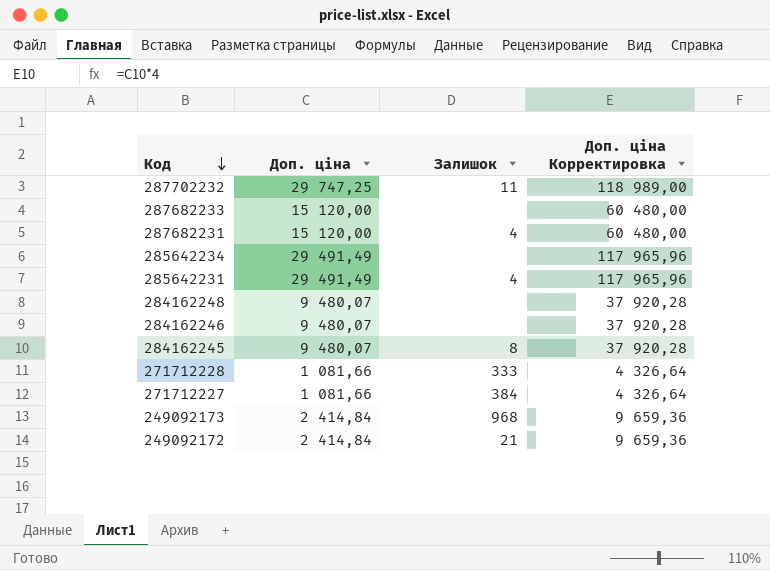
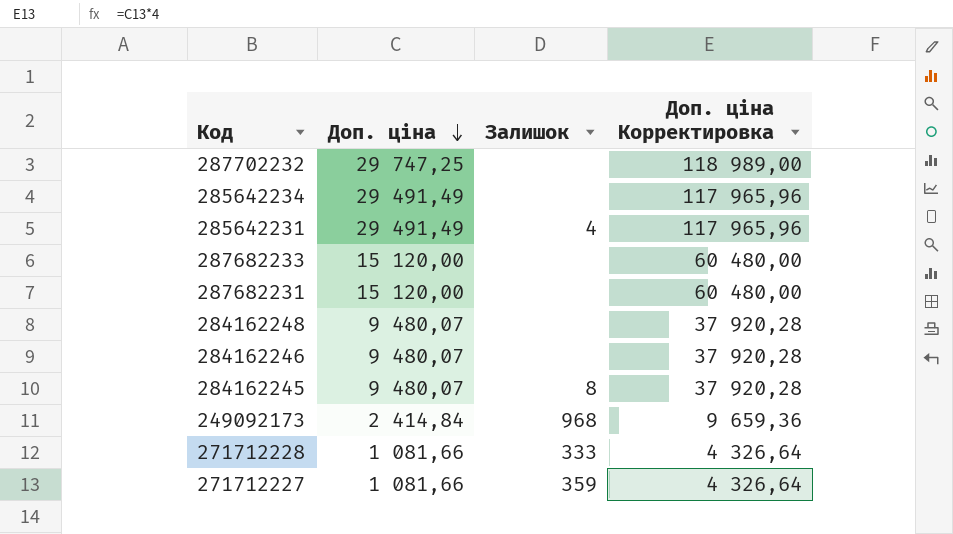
row order: Код descending -> Доп. ціна descending
row 249092172: 2 414,84 | 21 | 9 659,36 -> none
287702232 | Залишок: 11 -> none
287682231 | Залишок: 4 -> none
271712227 | Залишок: 384 -> 359

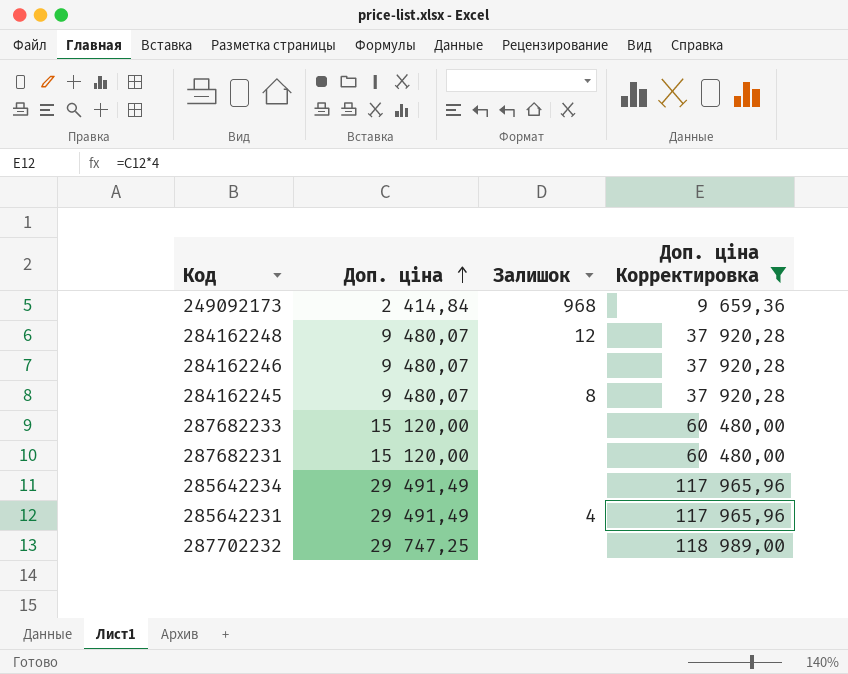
filter: none -> Доп. ціна Корректировка != 4 326,64
row order: Доп. ціна descending -> Доп. ціна ascending
284162248 | Залишок: none -> 12

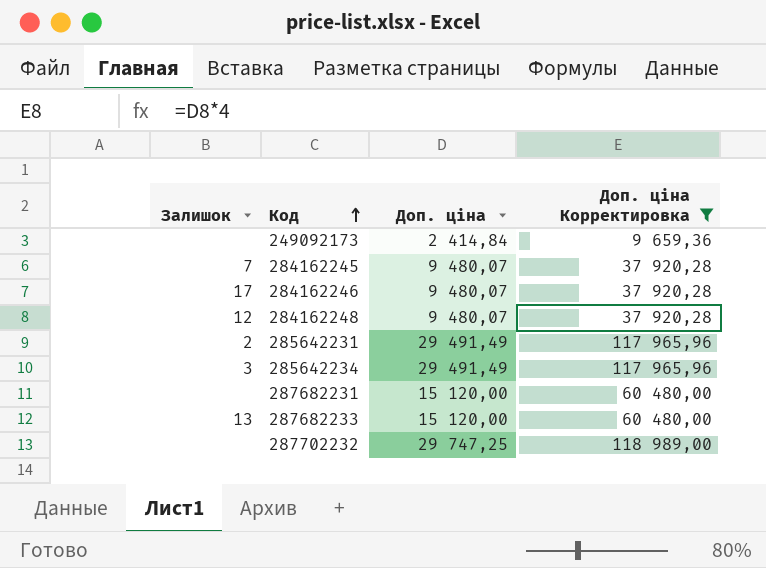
row order: Доп. ціна ascending -> Код ascending
column Залишок | position: 3 -> 1
249092173 | Залишок: 968 -> none
284162245 | Залишок: 8 -> 7
284162246 | Залишок: none -> 17
285642231 | Залишок: 4 -> 2
285642234 | Залишок: none -> 3
287682233 | Залишок: none -> 13

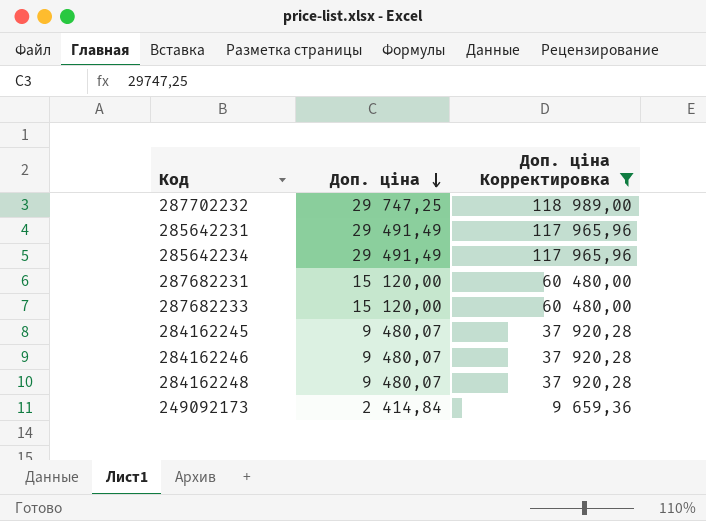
row order: Код ascending -> Доп. ціна descending
column Залишок | position: 1 -> none

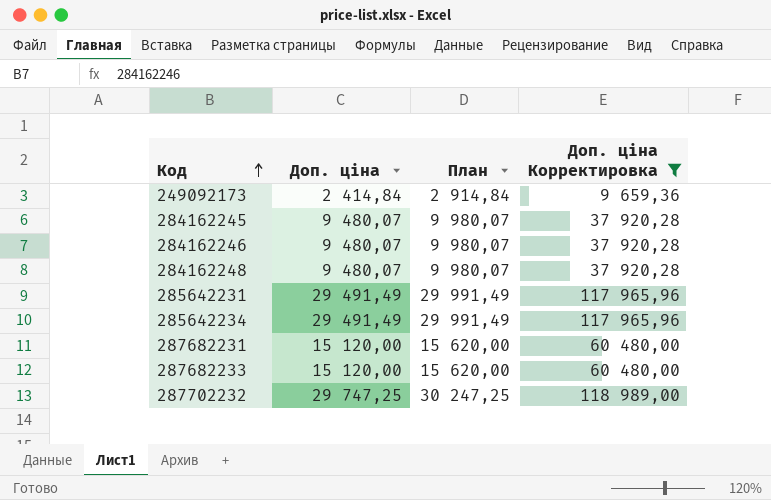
row order: Доп. ціна descending -> Код ascending
column План | formula: none -> [Доп. ціна] + 500

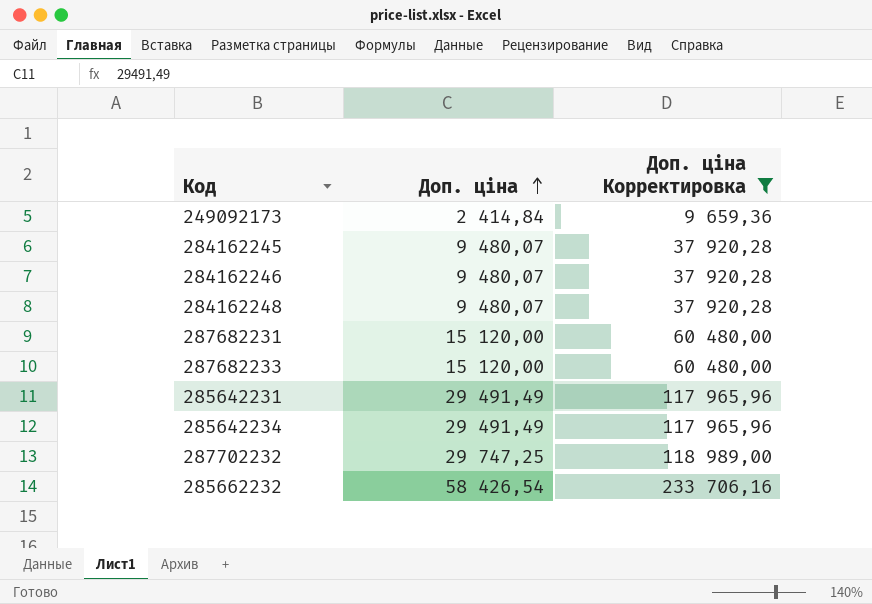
row order: Код ascending -> Доп. ціна ascending
column План | formula: [Доп. ціна] + 500 -> none
row 285662232: none -> 58 426,54 | 233 706,16

